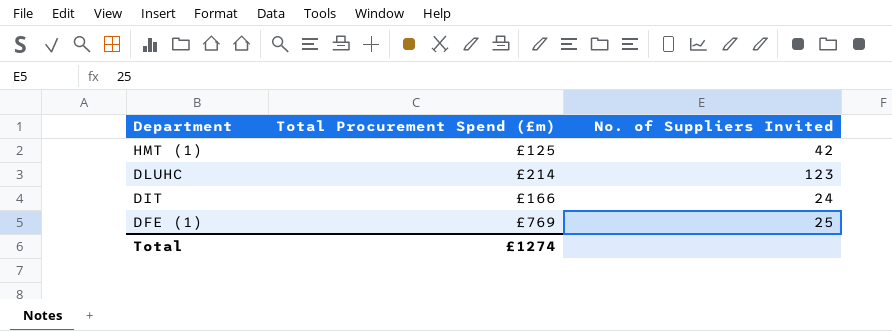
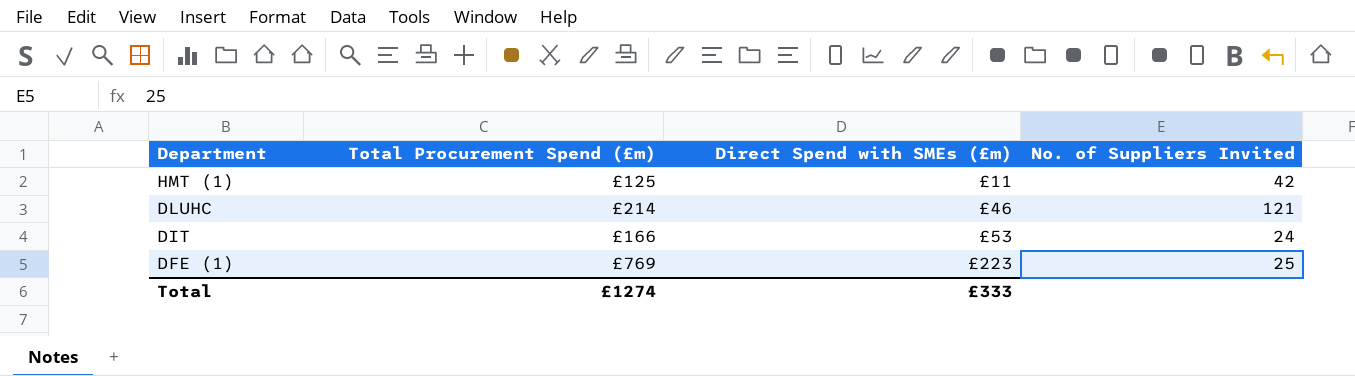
column Direct Spend with SMEs (£m) | position: none -> 3
DLUHC | No. of Suppliers Invited: 123 -> 121

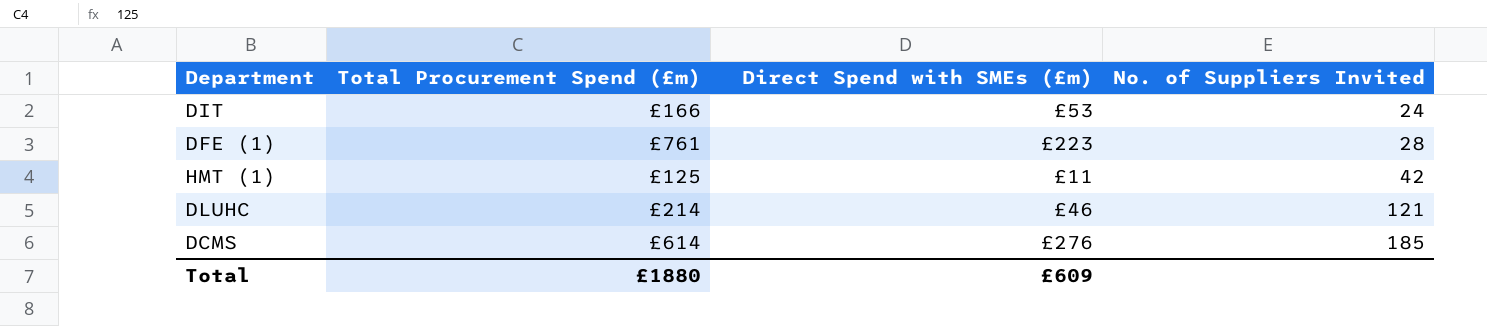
row order: Department descending -> No. of Suppliers Invited ascending
DFE (1) | Total Procurement Spend (£m): £769 -> £761
DFE (1) | No. of Suppliers Invited: 25 -> 28
row DCMS: none -> £614 | £276 | 185
Total | Total Procurement Spend (£m): £1274 -> £1880
Total | Direct Spend with SMEs (£m): £333 -> £609

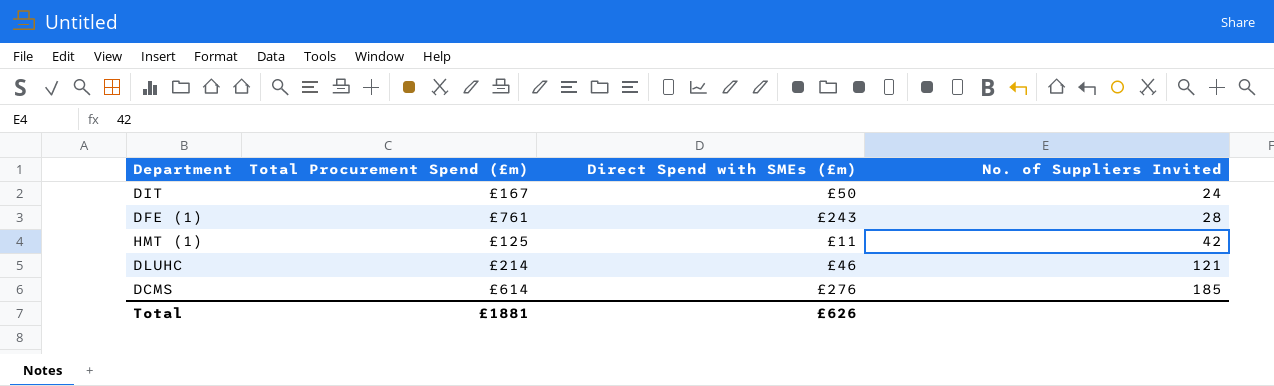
DIT | Total Procurement Spend (£m): £166 -> £167
DIT | Direct Spend with SMEs (£m): £53 -> £50
DFE (1) | Direct Spend with SMEs (£m): £223 -> £243
Total | Total Procurement Spend (£m): £1880 -> £1881
Total | Direct Spend with SMEs (£m): £609 -> £626

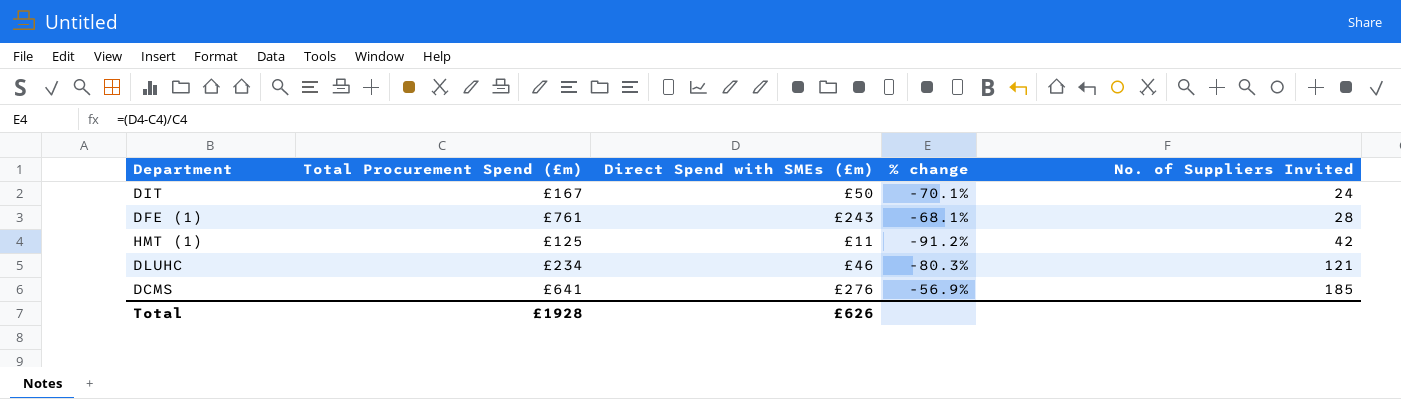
column % change | formula: none -> ([Direct Spend with SMEs (£m)] - [Total Procurement Spend (£m)]) / [Total Procurement Spend (£m)]
DLUHC | Total Procurement Spend (£m): £214 -> £234
DCMS | Total Procurement Spend (£m): £614 -> £641
Total | Total Procurement Spend (£m): £1881 -> £1928

